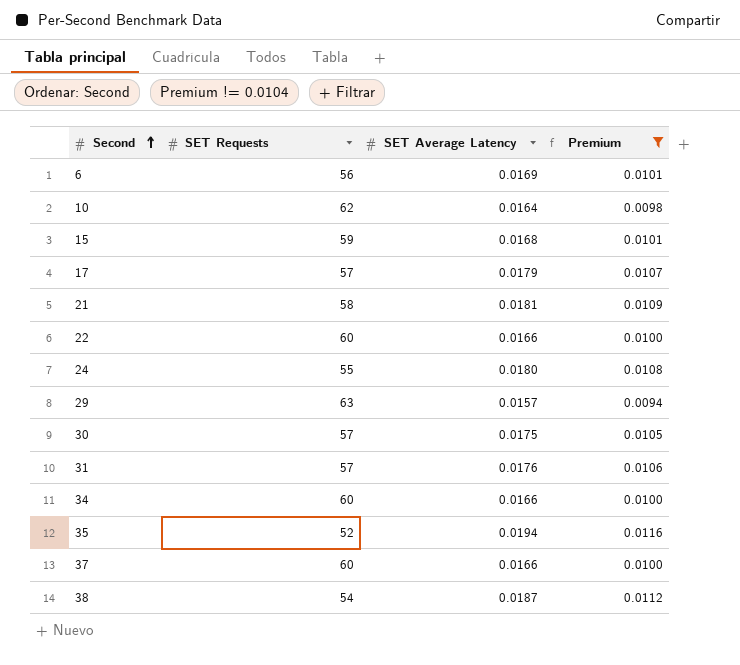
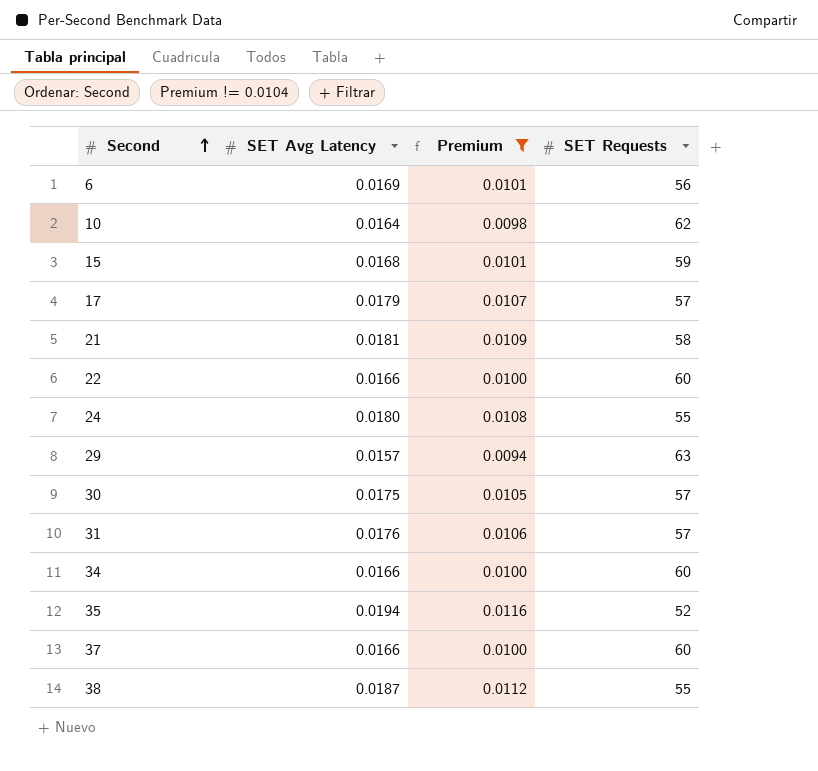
column name: SET Average Latency -> SET Avg Latency
column SET Requests | position: 2 -> 4
38 | SET Requests: 54 -> 55

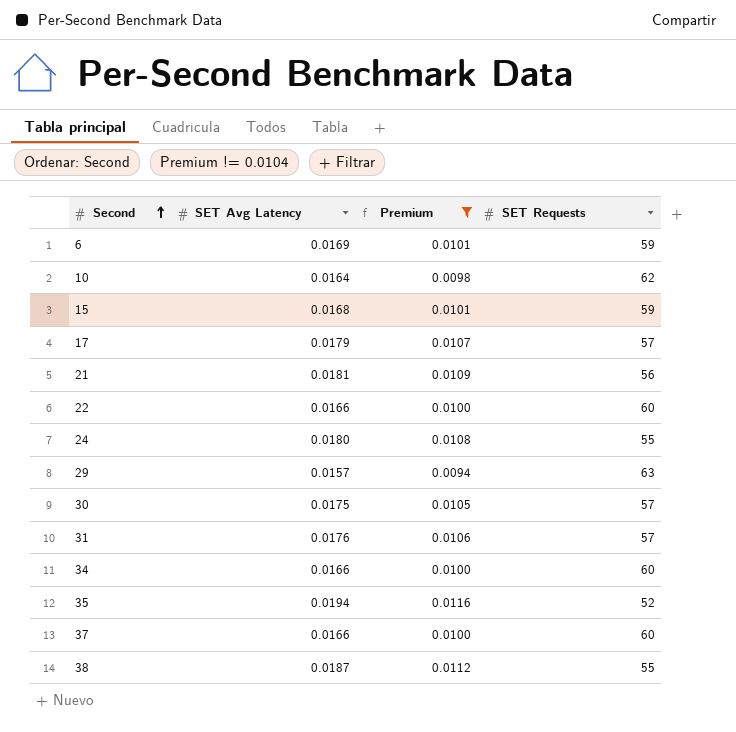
6 | SET Requests: 56 -> 59
21 | SET Requests: 58 -> 56

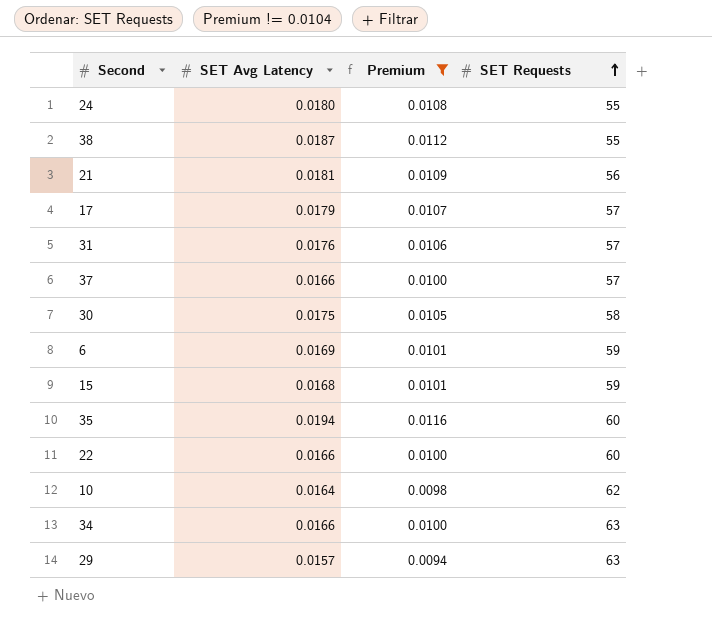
row order: Second ascending -> SET Requests ascending
37 | SET Requests: 60 -> 57
30 | SET Requests: 57 -> 58
35 | SET Requests: 52 -> 60
34 | SET Requests: 60 -> 63

